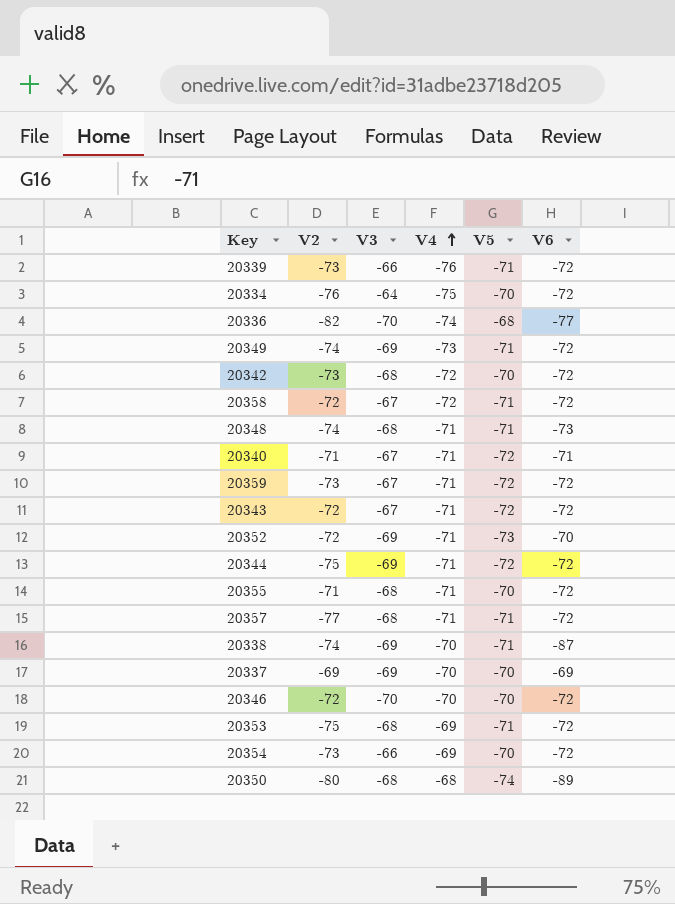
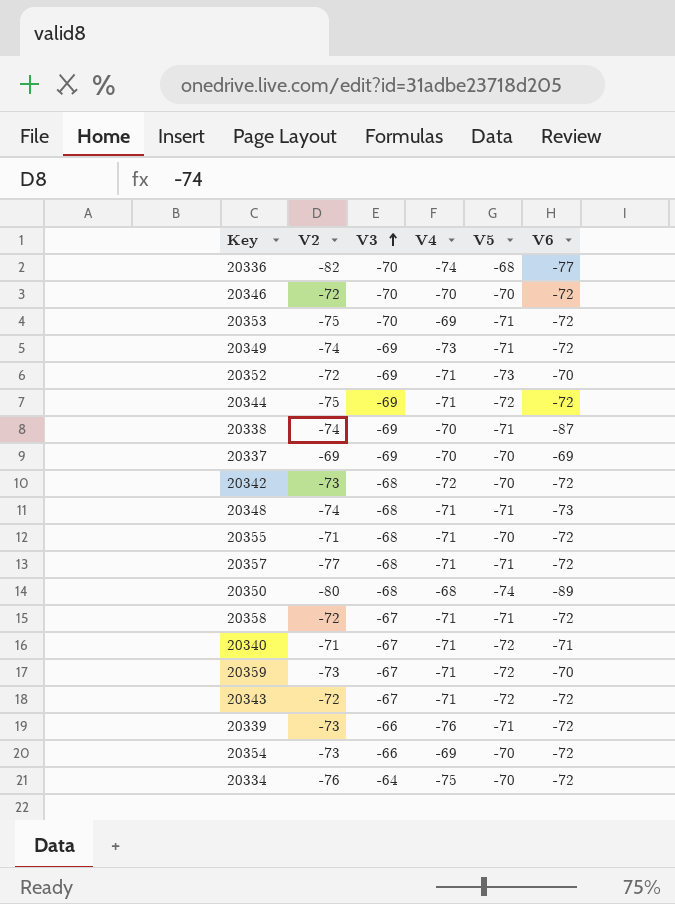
row order: V4 ascending -> V3 ascending
20353 | V3: -68 -> -70
20358 | V4: -72 -> -71
20359 | V6: -72 -> -70

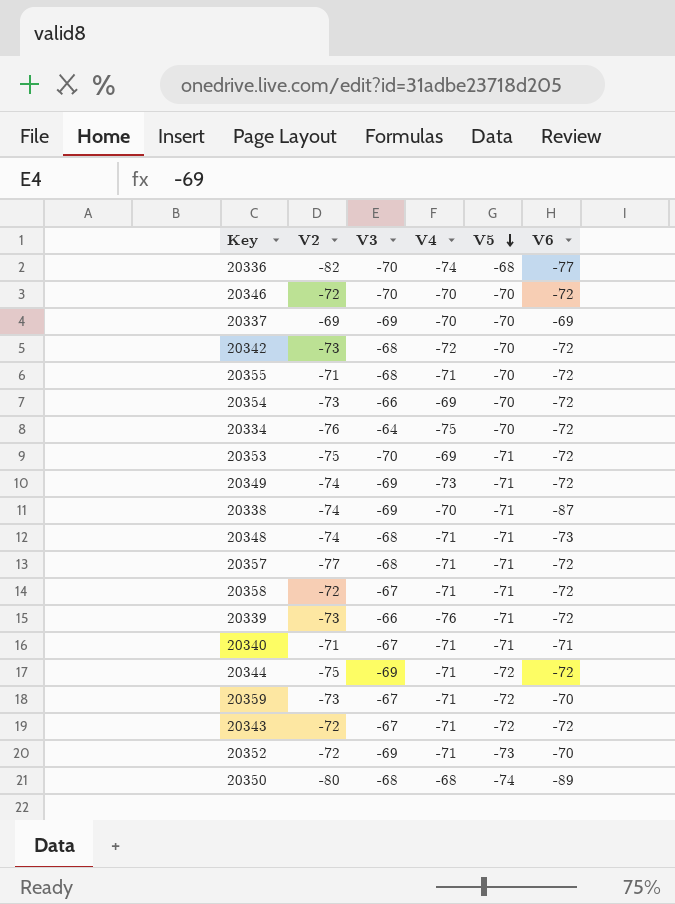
row order: V3 ascending -> V5 descending
20340 | V5: -72 -> -71

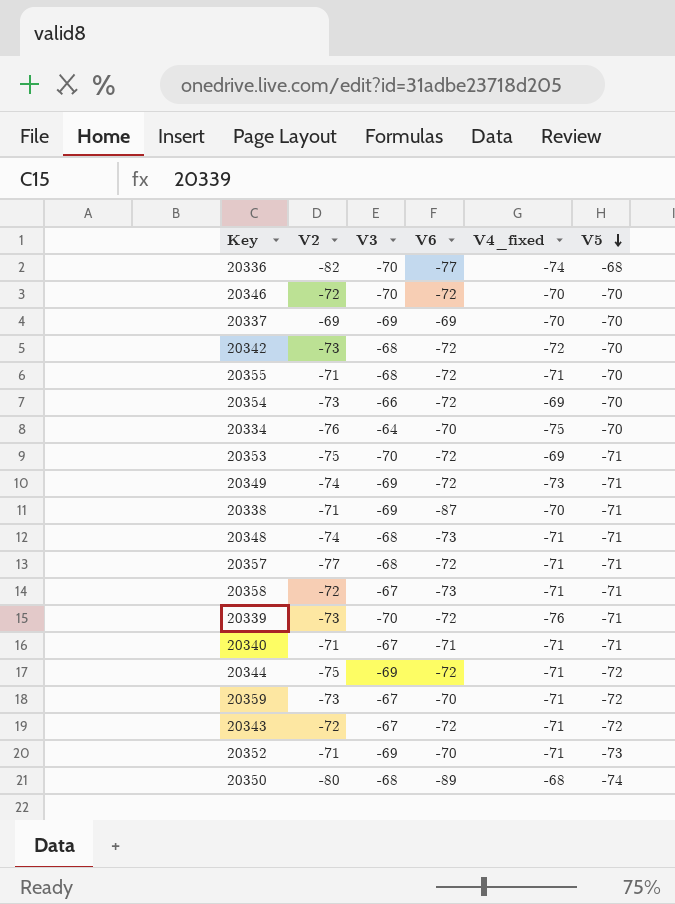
column V6 | position: 6 -> 4
column name: V4 -> V4_fixed
20334 | V6: -72 -> -70
20338 | V2: -74 -> -71
20358 | V6: -72 -> -73
20339 | V3: -66 -> -70
20352 | V2: -72 -> -71

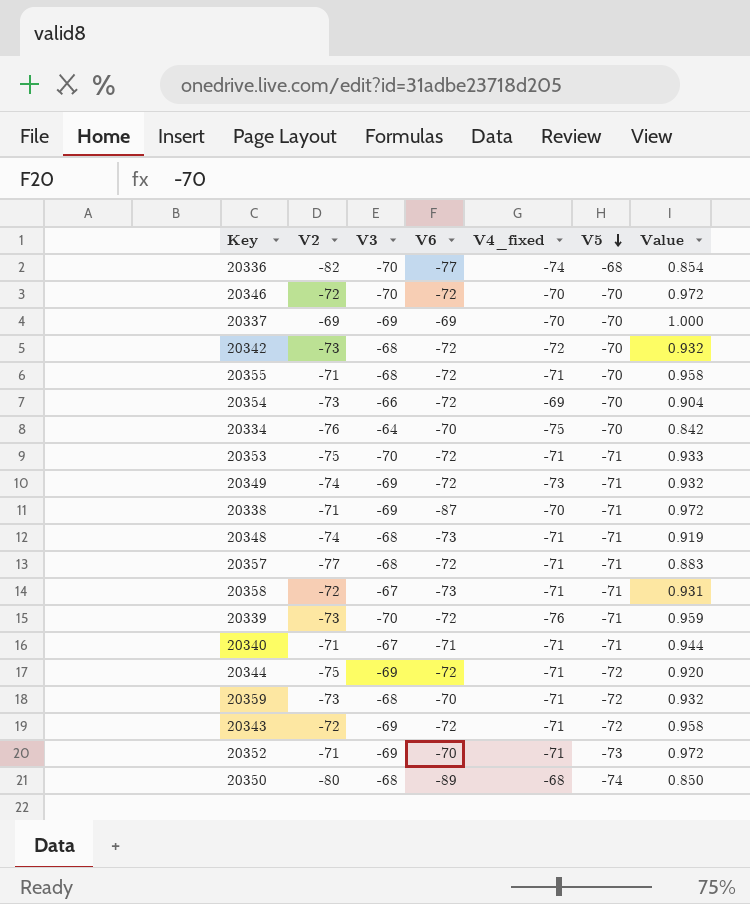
column Value | formula: none -> [V3] / [V2]
20353 | V4_fixed: -69 -> -71
20359 | V3: -67 -> -68
20343 | V3: -67 -> -69

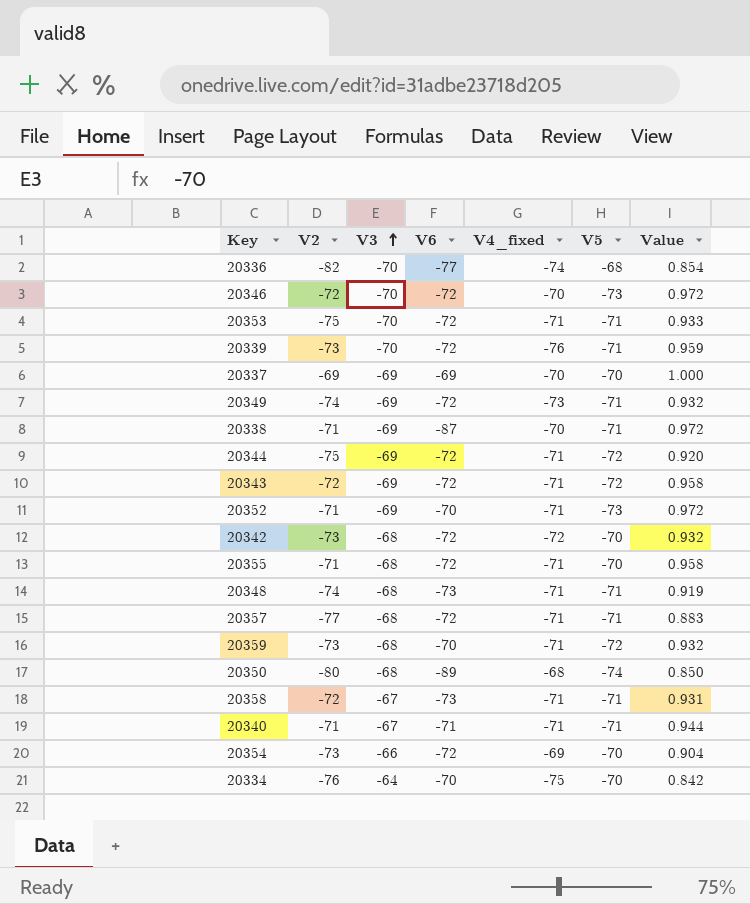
row order: V5 descending -> V3 ascending
20346 | V5: -70 -> -73

